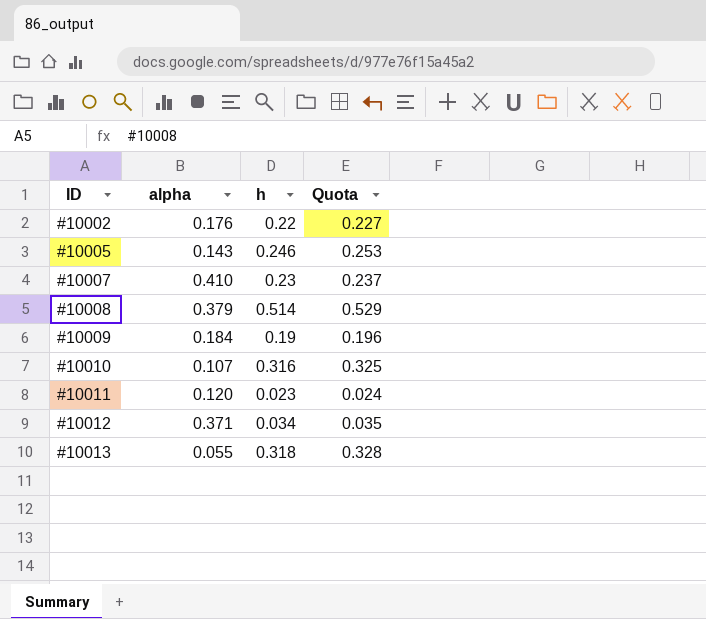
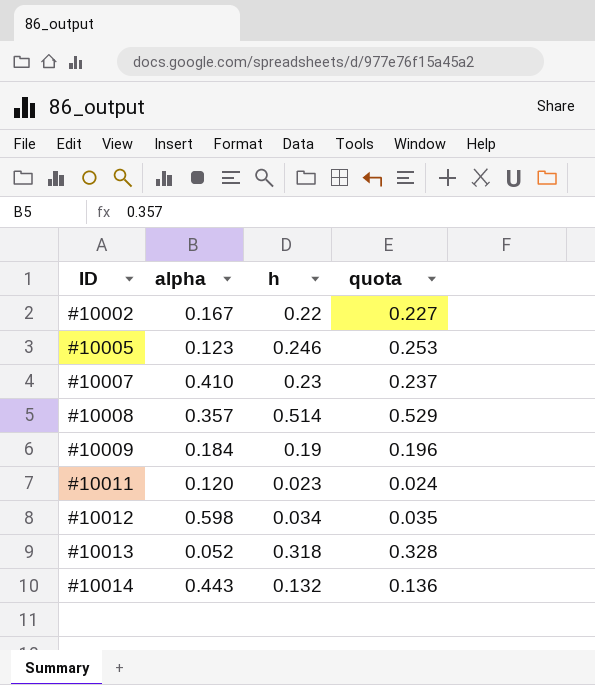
column name: Quota -> quota
row #10010: 0.107 | 0.316 | 0.325 -> none
#10002 | alpha: 0.176 -> 0.167
#10005 | alpha: 0.143 -> 0.123
#10008 | alpha: 0.379 -> 0.357
#10012 | alpha: 0.371 -> 0.598
#10013 | alpha: 0.055 -> 0.052
row #10014: none -> 0.443 | 0.132 | 0.136

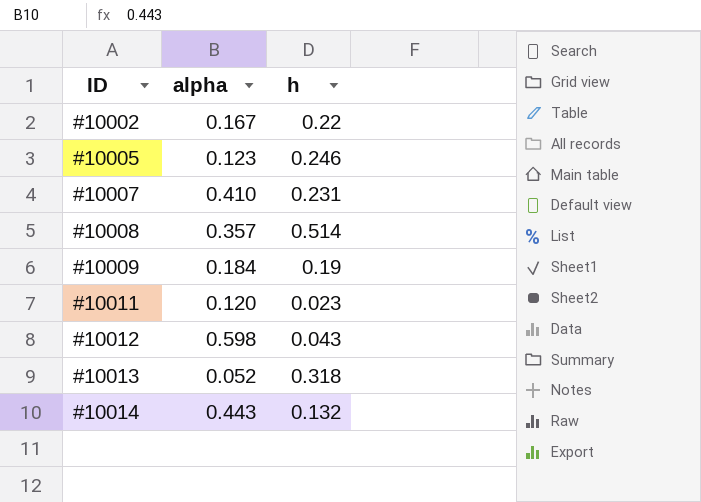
column quota | formula: [h] * 1.03 -> none
#10007 | h: 0.23 -> 0.231
#10012 | h: 0.034 -> 0.043

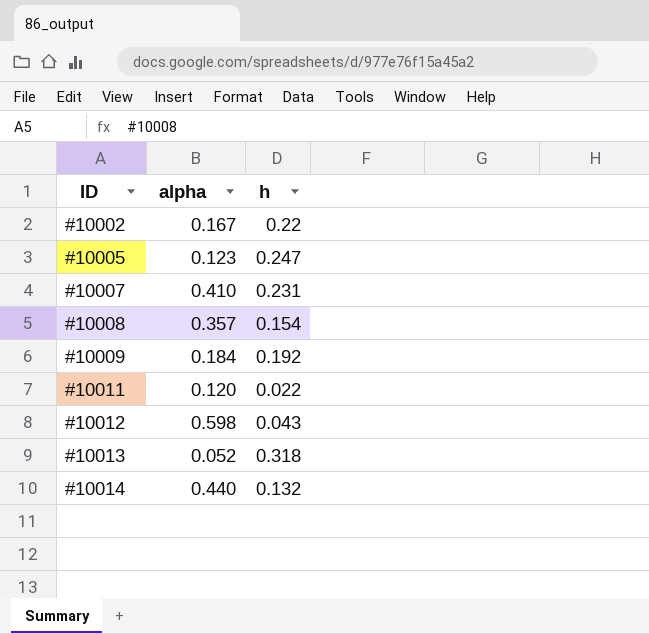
#10005 | h: 0.246 -> 0.247
#10008 | h: 0.514 -> 0.154
#10009 | h: 0.19 -> 0.192
#10011 | h: 0.023 -> 0.022
#10014 | alpha: 0.443 -> 0.440

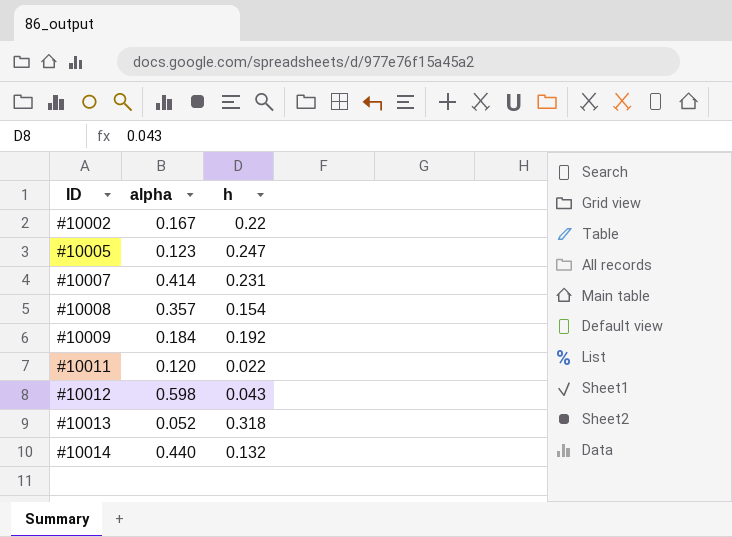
#10007 | alpha: 0.410 -> 0.414

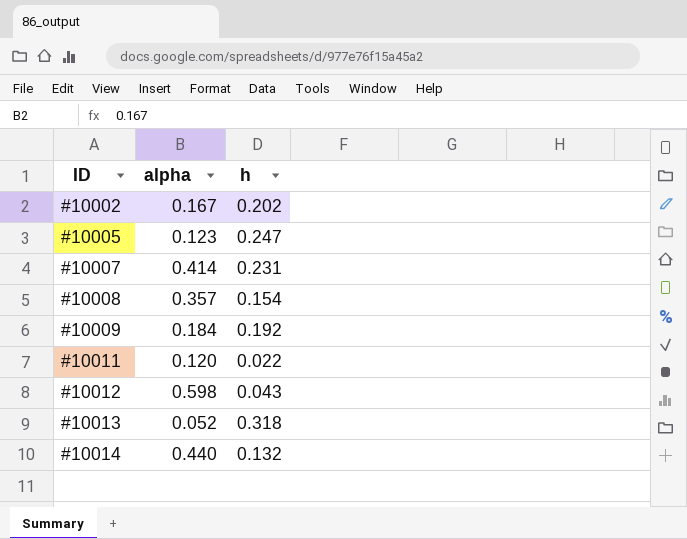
#10002 | h: 0.22 -> 0.202

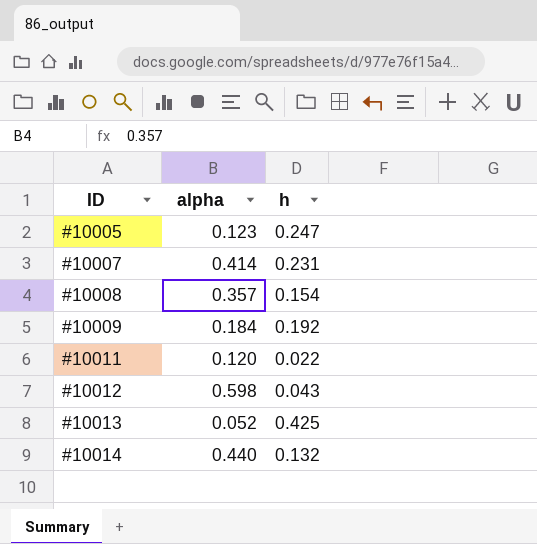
row #10002: 0.167 | 0.202 -> none
#10013 | h: 0.318 -> 0.425

